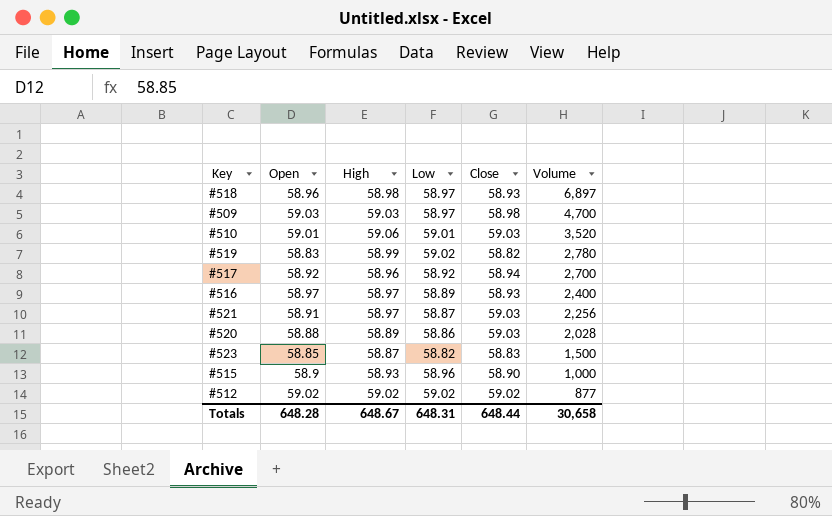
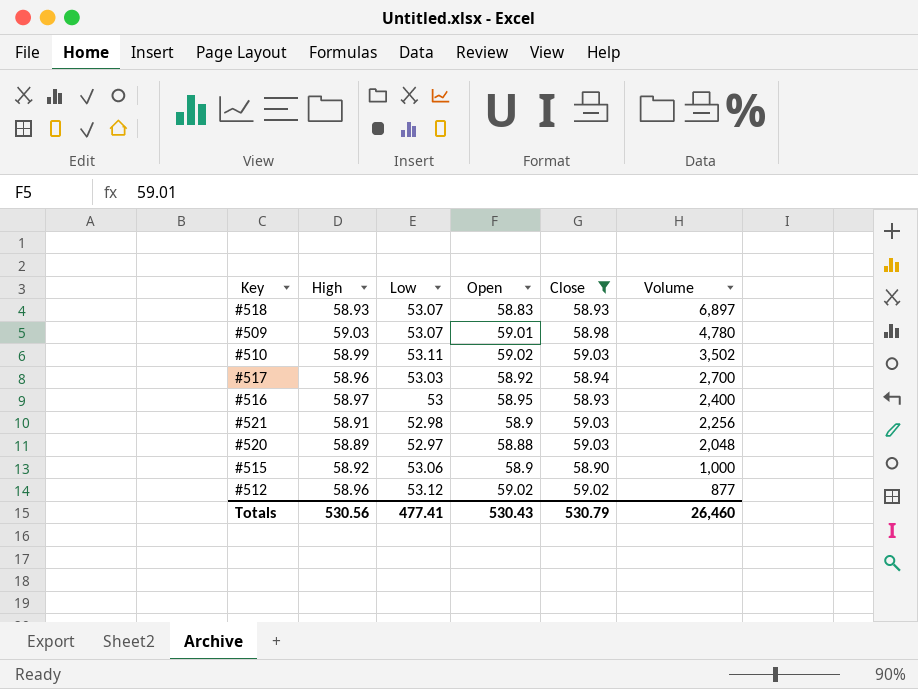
filter: none -> Close >= 58.90
column Open | position: 2 -> 4
#518 | High: 58.98 -> 58.93
#518 | Low: 58.97 -> 53.07
#518 | Open: 58.96 -> 58.83
#509 | Low: 58.97 -> 53.07
#509 | Open: 59.03 -> 59.01
#509 | Volume: 4,700 -> 4,780
#510 | High: 59.06 -> 58.99
#510 | Low: 59.01 -> 53.11
#510 | Open: 59.01 -> 59.02
#510 | Volume: 3,520 -> 3,502
#517 | Low: 58.92 -> 53.03
#516 | Low: 58.89 -> 53
#516 | Open: 58.97 -> 58.95
#521 | High: 58.97 -> 58.91
#521 | Low: 58.87 -> 52.98
#521 | Open: 58.91 -> 58.9
#520 | Low: 58.86 -> 52.97
#520 | Volume: 2,028 -> 2,048
#515 | High: 58.93 -> 58.92
#515 | Low: 58.96 -> 53.06
#512 | High: 59.02 -> 58.96
#512 | Low: 59.02 -> 53.12
Totals | High: 648.67 -> 530.56
Totals | Low: 648.31 -> 477.41
Totals | Open: 648.28 -> 530.43
Totals | Close: 648.44 -> 530.79
Totals | Volume: 30,658 -> 26,460

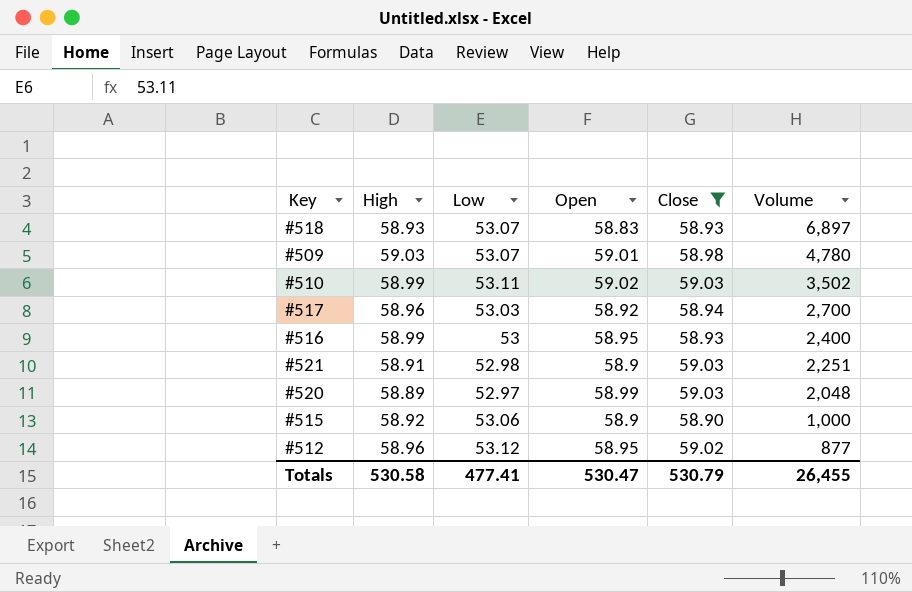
#516 | High: 58.97 -> 58.99
#521 | Volume: 2,256 -> 2,251
#520 | Open: 58.88 -> 58.99
#512 | Open: 59.02 -> 58.95
Totals | High: 530.56 -> 530.58
Totals | Open: 530.43 -> 530.47
Totals | Volume: 26,460 -> 26,455

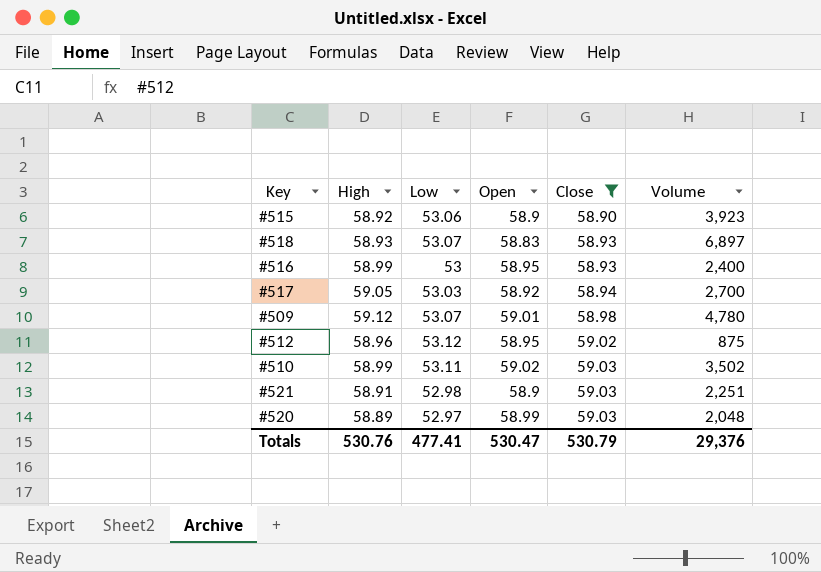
row order: Volume descending -> Close ascending
#515 | Volume: 1,000 -> 3,923
#517 | High: 58.96 -> 59.05
#509 | High: 59.03 -> 59.12
#512 | Volume: 877 -> 875
Totals | High: 530.58 -> 530.76
Totals | Volume: 26,455 -> 29,376

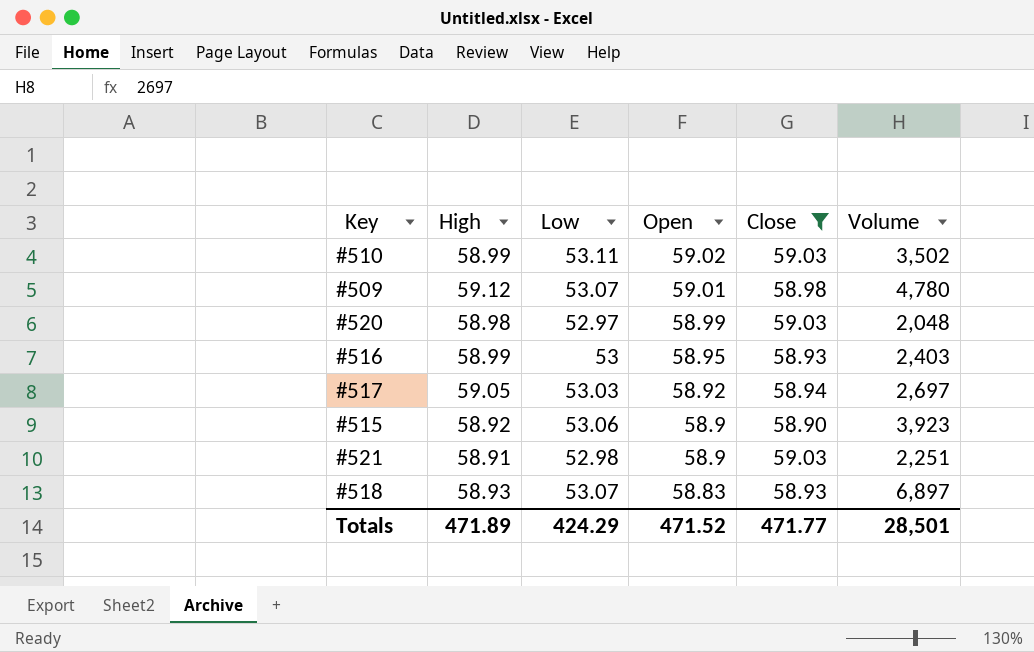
row order: Close ascending -> Open descending
row #512: 58.96 | 53.12 | 58.95 | 59.02 | 875 -> none
#520 | High: 58.89 -> 58.98
#516 | Volume: 2,400 -> 2,403
#517 | Volume: 2,700 -> 2,697
Totals | High: 530.76 -> 471.89
Totals | Low: 477.41 -> 424.29
Totals | Open: 530.47 -> 471.52
Totals | Close: 530.79 -> 471.77
Totals | Volume: 29,376 -> 28,501

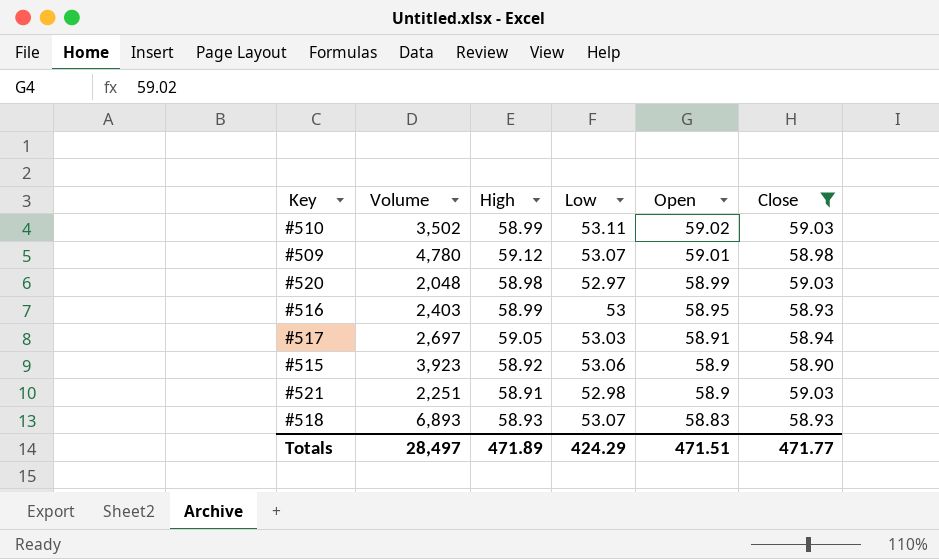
column Volume | position: 6 -> 2
#517 | Open: 58.92 -> 58.91
#518 | Volume: 6,897 -> 6,893
Totals | Volume: 28,501 -> 28,497
Totals | Open: 471.52 -> 471.51

